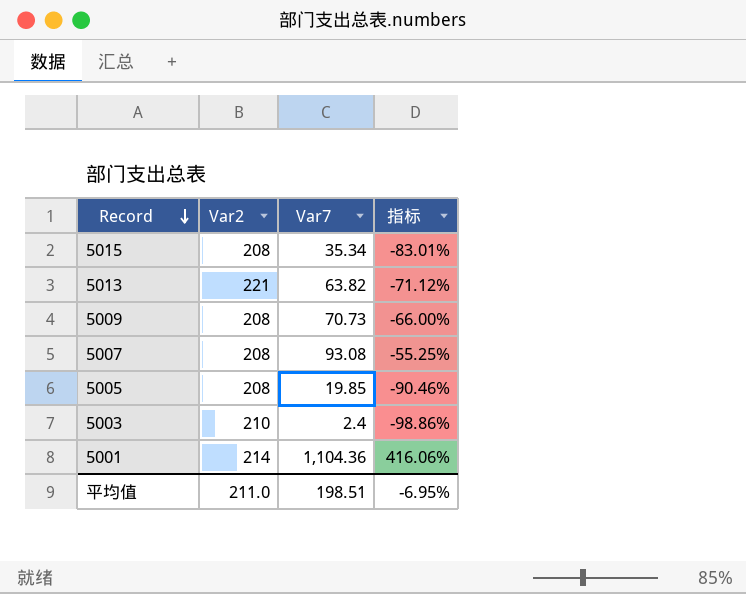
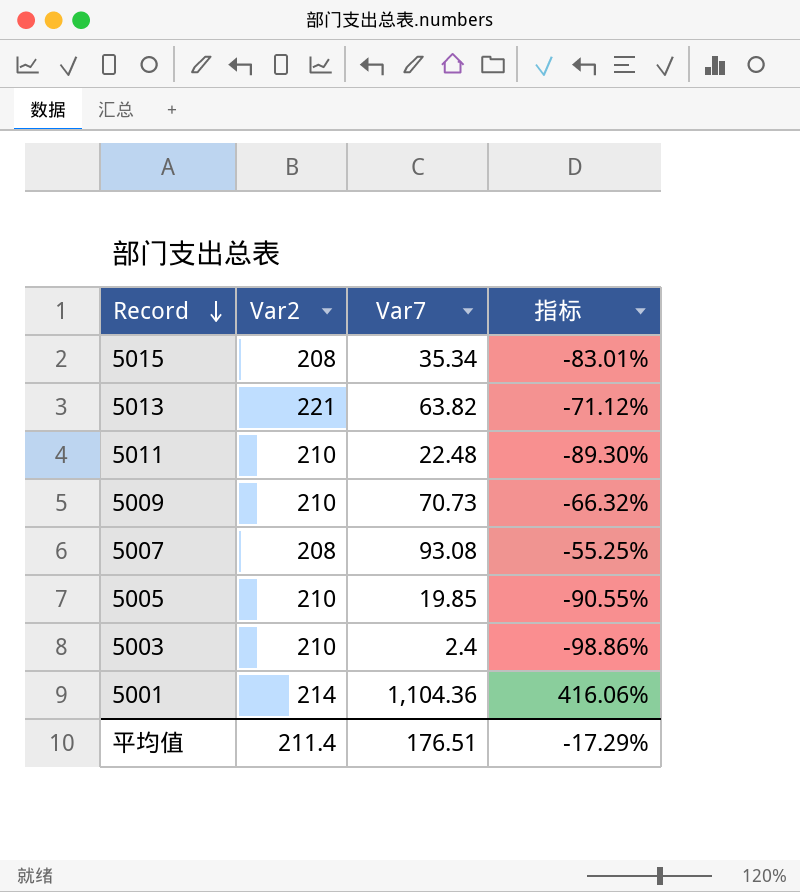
row 5011: none -> 210 | 22.48 | -89.30%
5009 | Var2: 208 -> 210
5009 | 指标: -66.00% -> -66.32%
5005 | Var2: 208 -> 210
5005 | 指标: -90.46% -> -90.55%
平均值 | Var2: 211.0 -> 211.4
平均值 | Var7: 198.51 -> 176.51
平均值 | 指标: -6.95% -> -17.29%

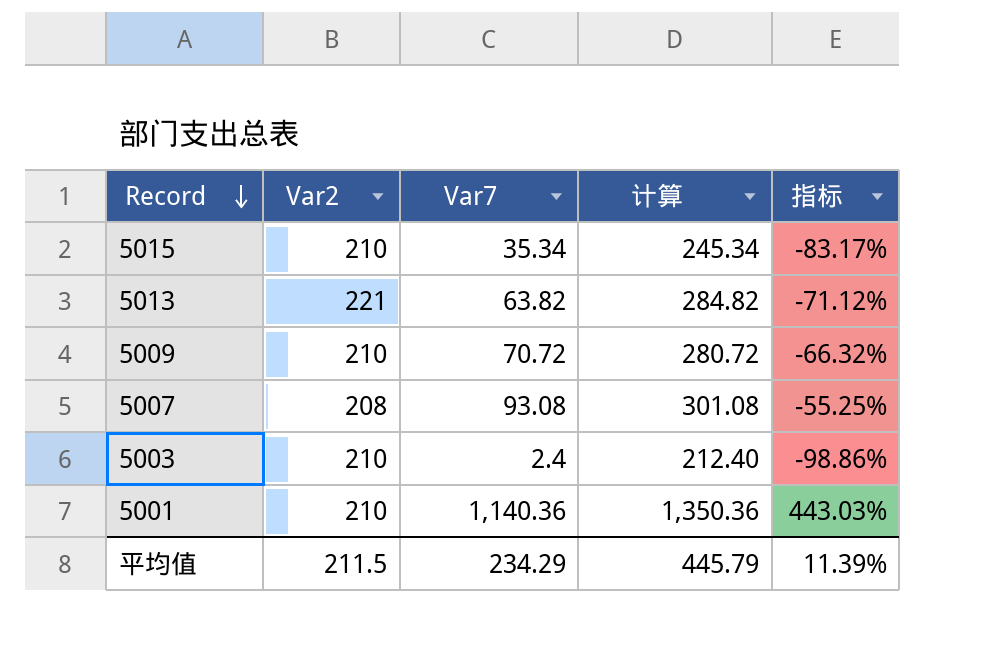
column 计算 | formula: none -> [Var2] + [Var7]
row 5011: 210 | 22.48 | -89.30% -> none
row 5005: 210 | 19.85 | -90.55% -> none
5015 | Var2: 208 -> 210
5015 | 指标: -83.01% -> -83.17%
5009 | Var7: 70.73 -> 70.72
5001 | Var2: 214 -> 210
5001 | Var7: 1,104.36 -> 1,140.36
5001 | 指标: 416.06% -> 443.03%
平均值 | Var2: 211.4 -> 211.5
平均值 | Var7: 176.51 -> 234.29
平均值 | 指标: -17.29% -> 11.39%

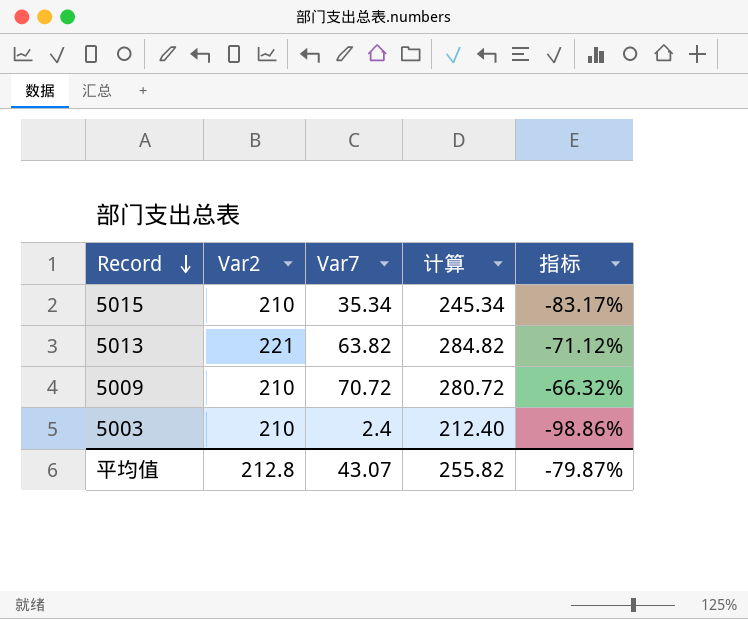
row 5007: 208 | 93.08 | 301.08 | -55.25% -> none
row 5001: 210 | 1,140.36 | 1,350.36 | 443.03% -> none
平均值 | Var2: 211.5 -> 212.8
平均值 | Var7: 234.29 -> 43.07
平均值 | 计算: 445.79 -> 255.82
平均值 | 指标: 11.39% -> -79.87%

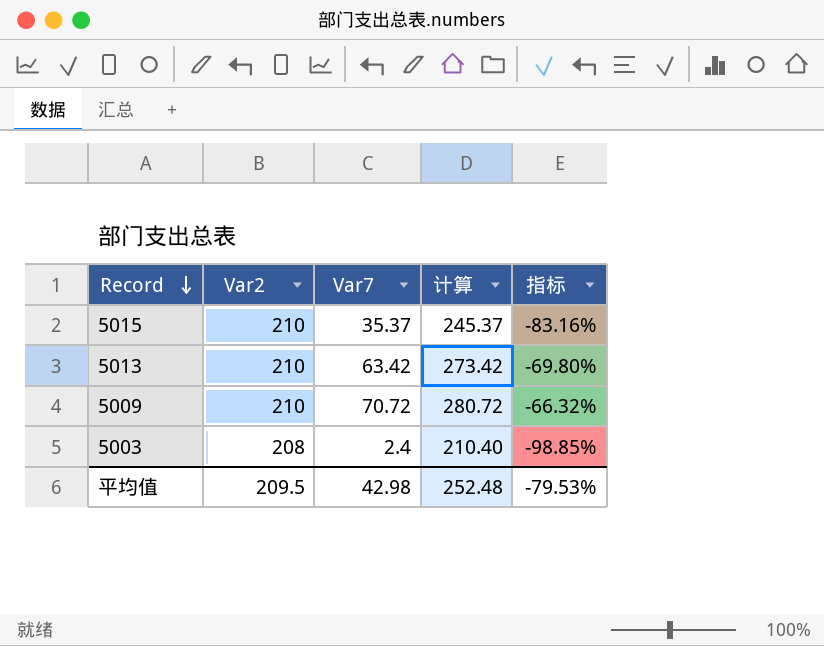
5015 | Var7: 35.34 -> 35.37
5015 | 计算: 245.34 -> 245.37
5015 | 指标: -83.17% -> -83.16%
5013 | Var2: 221 -> 210
5013 | Var7: 63.82 -> 63.42
5013 | 计算: 284.82 -> 273.42
5013 | 指标: -71.12% -> -69.80%
5003 | Var2: 210 -> 208
5003 | 计算: 212.40 -> 210.40
5003 | 指标: -98.86% -> -98.85%
平均值 | Var2: 212.8 -> 209.5
平均值 | Var7: 43.07 -> 42.98
平均值 | 计算: 255.82 -> 252.48
平均值 | 指标: -79.87% -> -79.53%

